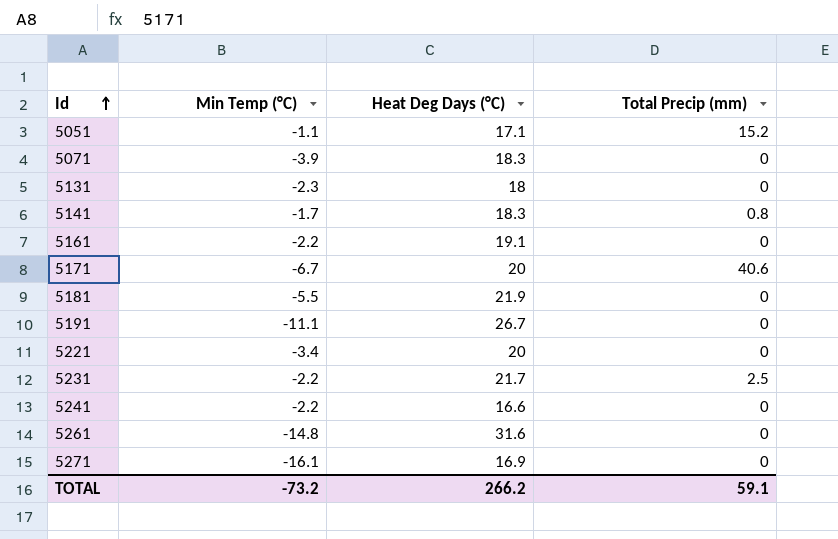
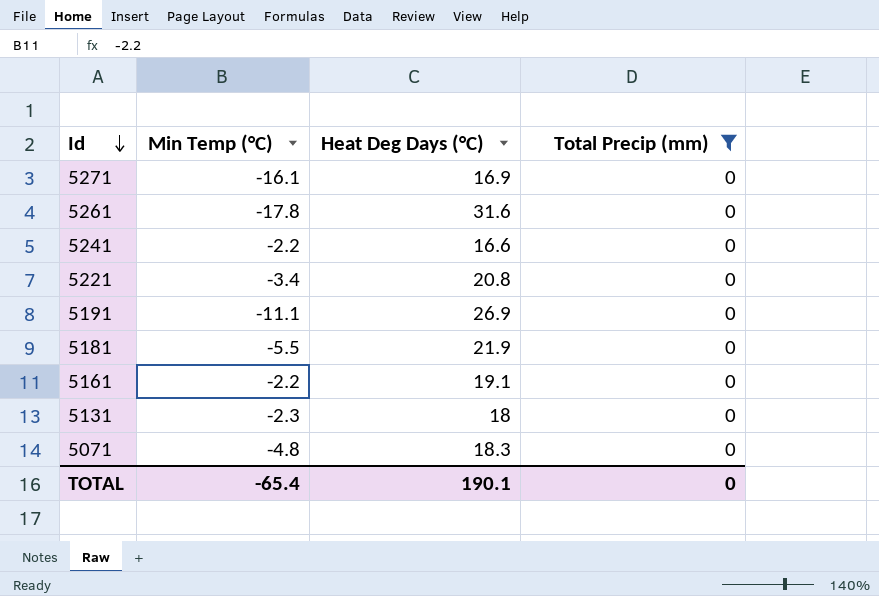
filter: none -> Total Precip (mm) = 0
row order: Id ascending -> Id descending
5261 | Min Temp (°C): -14.8 -> -17.8
5221 | Heat Deg Days (°C): 20 -> 20.8
5191 | Heat Deg Days (°C): 26.7 -> 26.9
5071 | Min Temp (°C): -3.9 -> -4.8
TOTAL | Min Temp (°C): -73.2 -> -65.4
TOTAL | Heat Deg Days (°C): 266.2 -> 190.1
TOTAL | Total Precip (mm): 59.1 -> 0

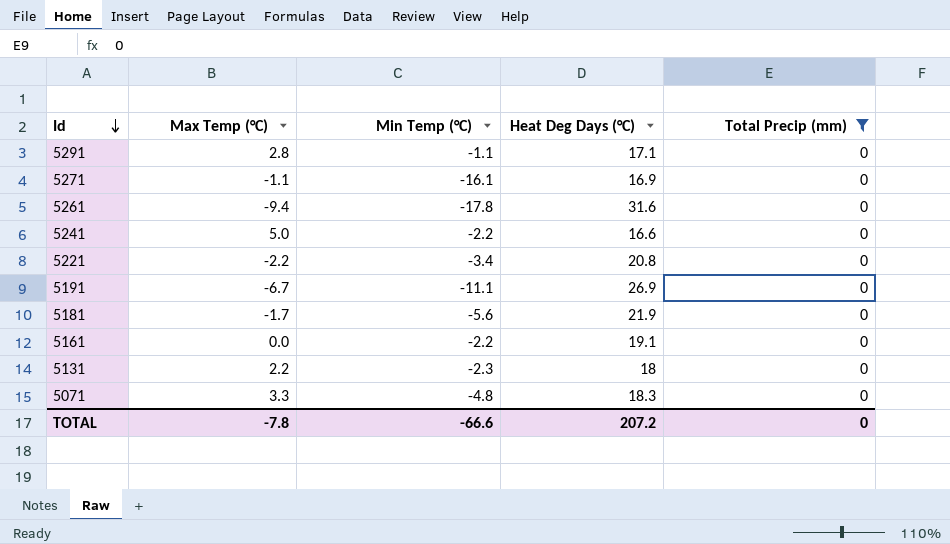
column Max Temp (°C) | position: none -> 2
row 5291: none -> 2.8 | -1.1 | 17.1 | 0
5181 | Min Temp (°C): -5.5 -> -5.6
TOTAL | Min Temp (°C): -65.4 -> -66.6
TOTAL | Heat Deg Days (°C): 190.1 -> 207.2

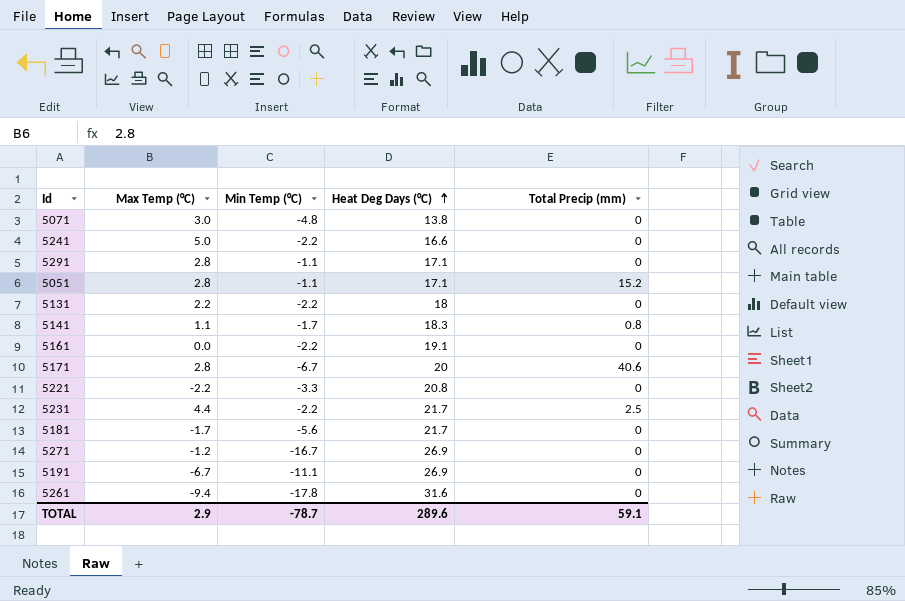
filter: Total Precip (mm) = 0 -> none
row order: Id descending -> Heat Deg Days (°C) ascending
5071 | Max Temp (°C): 3.3 -> 3.0
5071 | Heat Deg Days (°C): 18.3 -> 13.8
5131 | Min Temp (°C): -2.3 -> -2.2
5221 | Min Temp (°C): -3.4 -> -3.3
5181 | Heat Deg Days (°C): 21.9 -> 21.7
5271 | Max Temp (°C): -1.1 -> -1.2
5271 | Min Temp (°C): -16.1 -> -16.7
5271 | Heat Deg Days (°C): 16.9 -> 26.9
TOTAL | Max Temp (°C): -7.8 -> 2.9
TOTAL | Min Temp (°C): -66.6 -> -78.7
TOTAL | Heat Deg Days (°C): 207.2 -> 289.6
TOTAL | Total Precip (mm): 0 -> 59.1

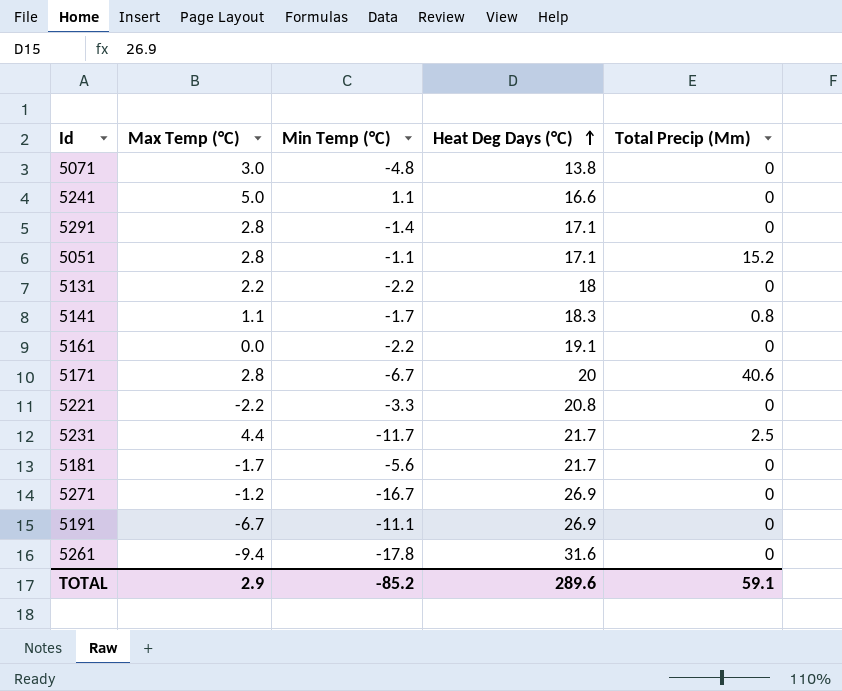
column name: Total Precip (mm) -> Total Precip (Mm)
5241 | Min Temp (°C): -2.2 -> 1.1
5291 | Min Temp (°C): -1.1 -> -1.4
5231 | Min Temp (°C): -2.2 -> -11.7
TOTAL | Min Temp (°C): -78.7 -> -85.2

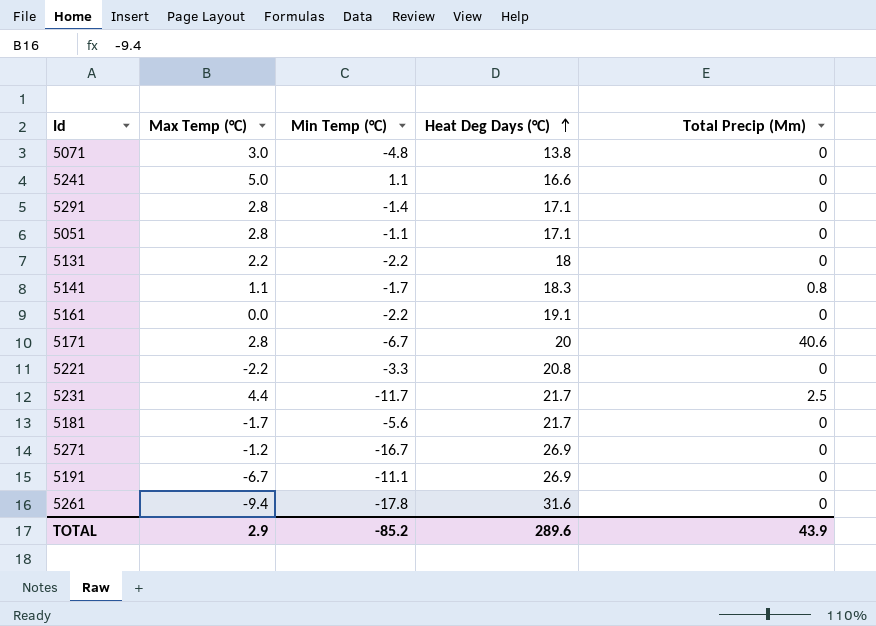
5051 | Total Precip (Mm): 15.2 -> 0
TOTAL | Total Precip (Mm): 59.1 -> 43.9

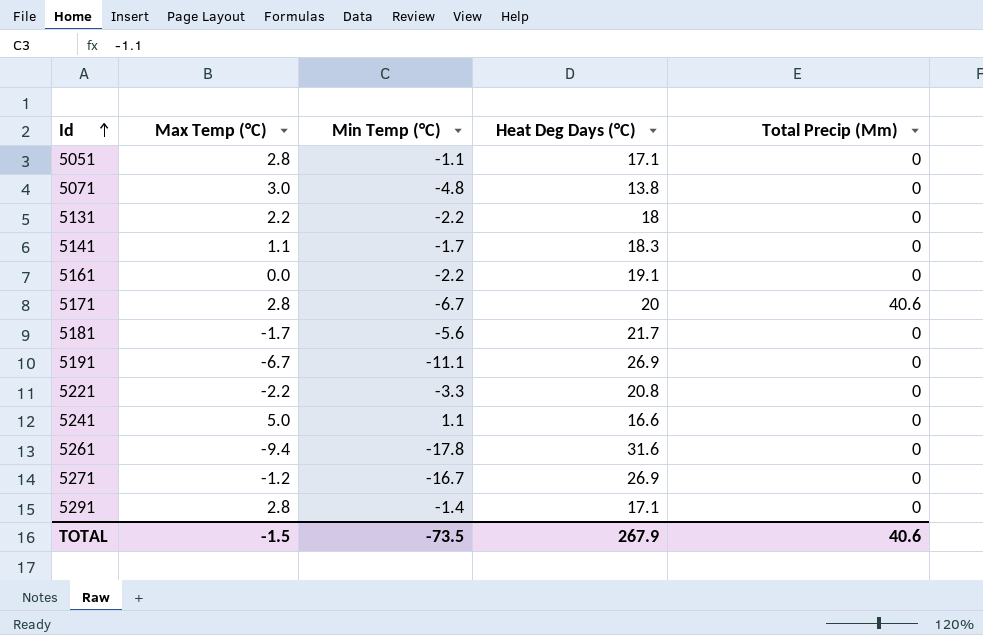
row order: Heat Deg Days (°C) ascending -> Id ascending
row 5231: 4.4 | -11.7 | 21.7 | 2.5 -> none
5141 | Total Precip (Mm): 0.8 -> 0
TOTAL | Max Temp (°C): 2.9 -> -1.5
TOTAL | Min Temp (°C): -85.2 -> -73.5
TOTAL | Heat Deg Days (°C): 289.6 -> 267.9
TOTAL | Total Precip (Mm): 43.9 -> 40.6

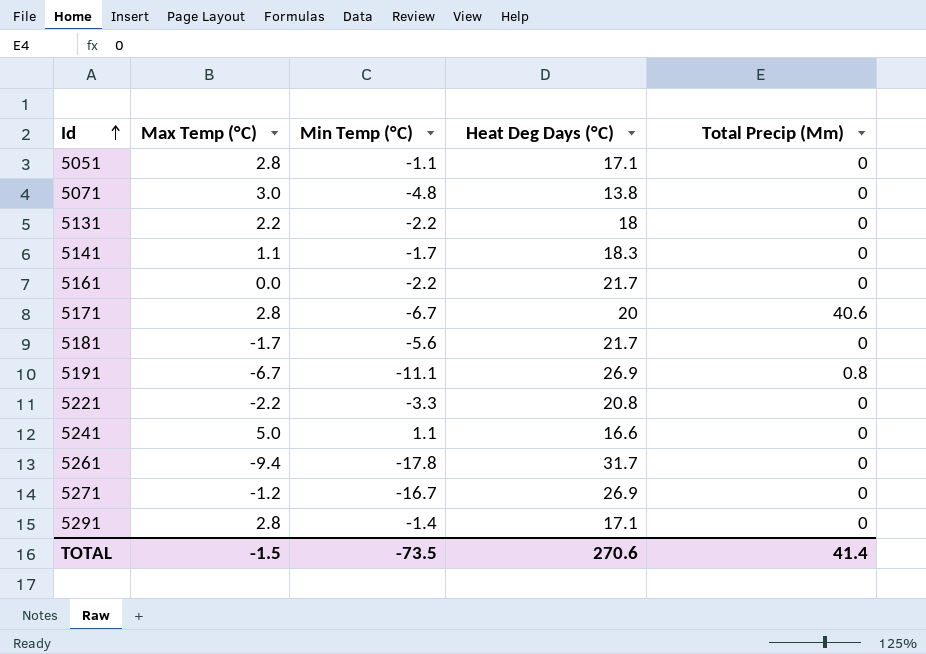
5161 | Heat Deg Days (°C): 19.1 -> 21.7
5191 | Total Precip (Mm): 0 -> 0.8
5261 | Heat Deg Days (°C): 31.6 -> 31.7
TOTAL | Heat Deg Days (°C): 267.9 -> 270.6
TOTAL | Total Precip (Mm): 40.6 -> 41.4

